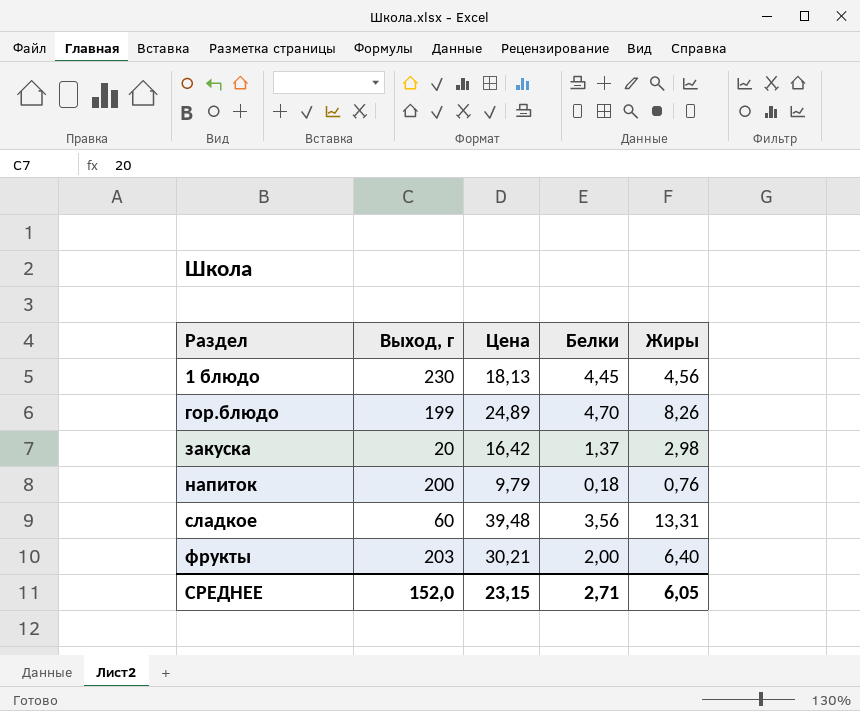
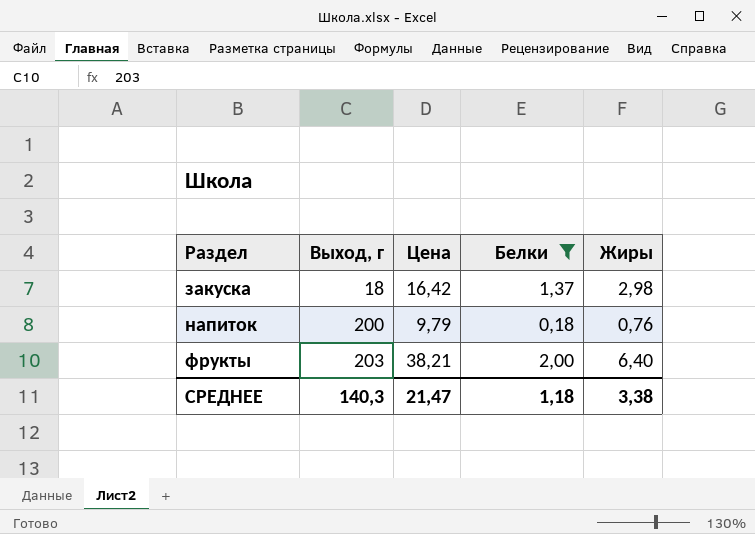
filter: none -> Белки <= 2,00
закуска | Выход, г: 20 -> 18
фрукты | Цена: 30,21 -> 38,21
СРЕДНЕЕ | Выход, г: 152,0 -> 140,3
СРЕДНЕЕ | Цена: 23,15 -> 21,47
СРЕДНЕЕ | Белки: 2,71 -> 1,18
СРЕДНЕЕ | Жиры: 6,05 -> 3,38

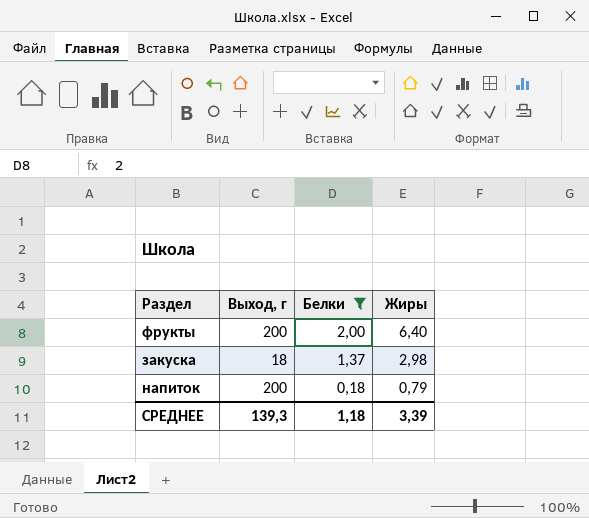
row order: Раздел ascending -> Белки descending
column Цена | position: 3 -> none
фрукты | Выход, г: 203 -> 200
напиток | Жиры: 0,76 -> 0,79
СРЕДНЕЕ | Выход, г: 140,3 -> 139,3
СРЕДНЕЕ | Жиры: 3,38 -> 3,39

